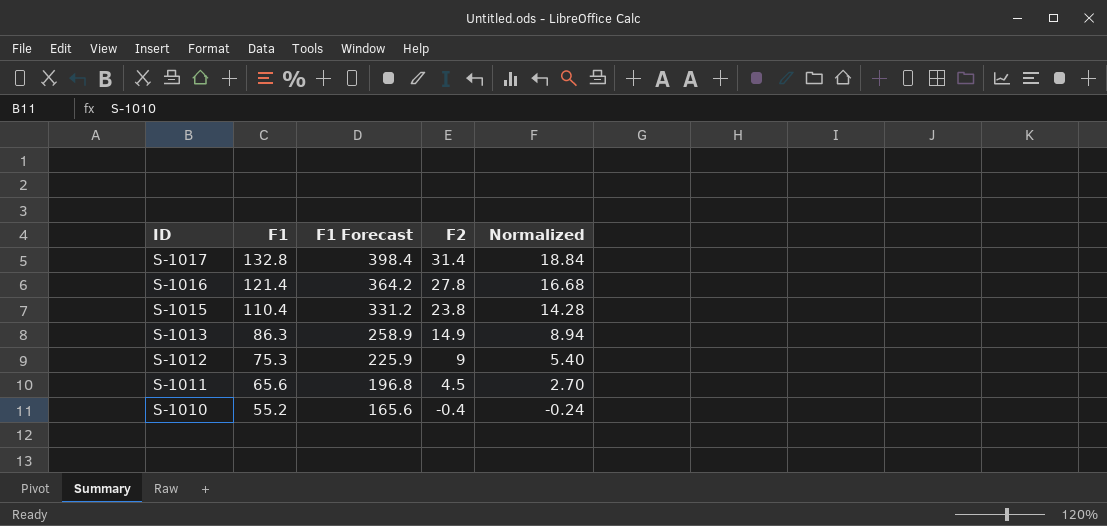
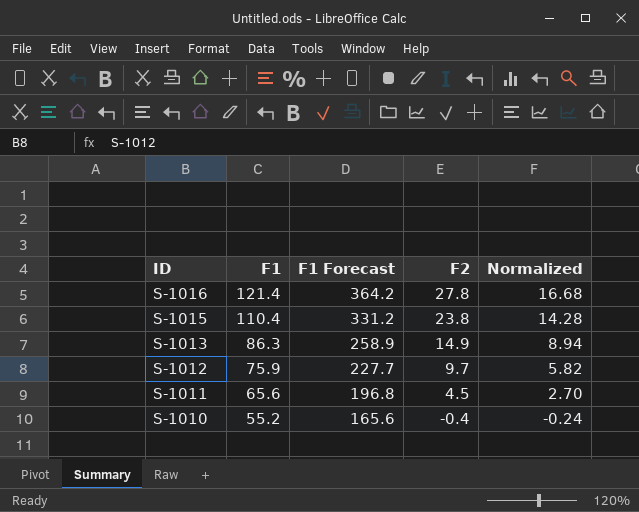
row S-1017: 132.8 | 398.4 | 31.4 | 18.84 -> none
S-1012 | F1: 75.3 -> 75.9
S-1012 | F1 Forecast: 225.9 -> 227.7
S-1012 | F2: 9 -> 9.7
S-1012 | Normalized: 5.40 -> 5.82

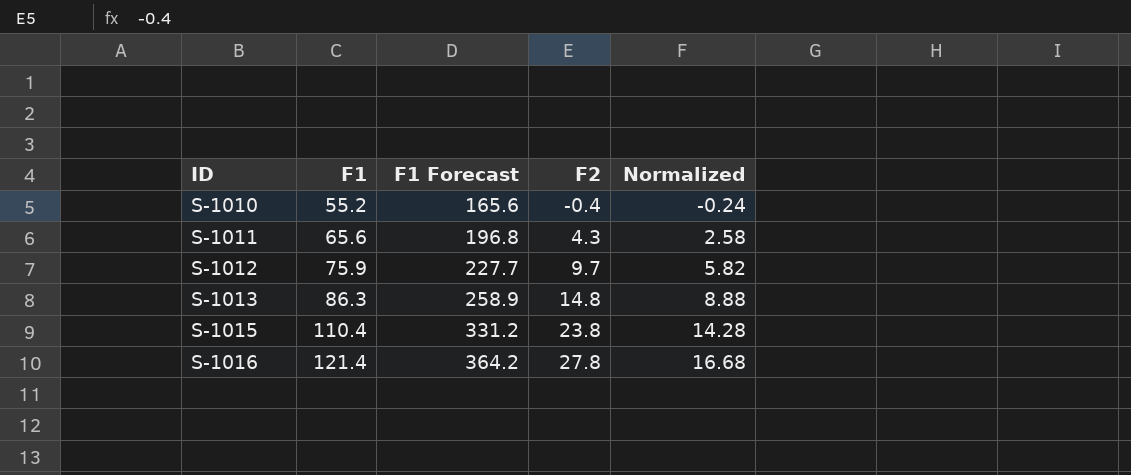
row order: ID descending -> ID ascending
S-1011 | F2: 4.5 -> 4.3
S-1011 | Normalized: 2.70 -> 2.58
S-1013 | F2: 14.9 -> 14.8
S-1013 | Normalized: 8.94 -> 8.88

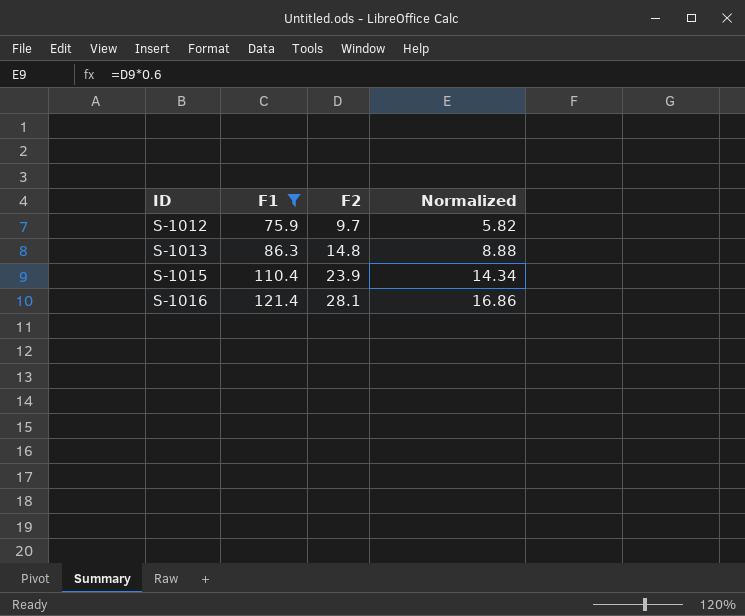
filter: none -> F1 >= 75.9
column F1 Forecast | formula: [F1] * 3 -> none
S-1015 | F2: 23.8 -> 23.9
S-1015 | Normalized: 14.28 -> 14.34
S-1016 | F2: 27.8 -> 28.1
S-1016 | Normalized: 16.68 -> 16.86

